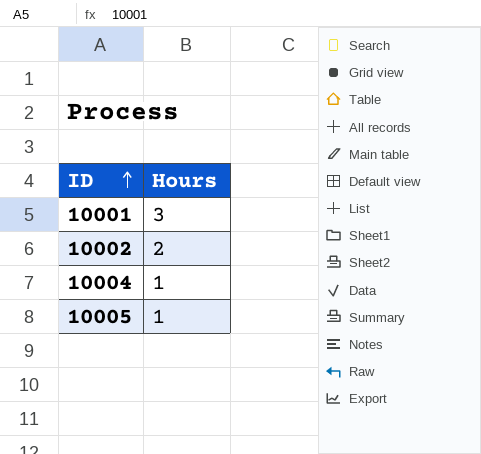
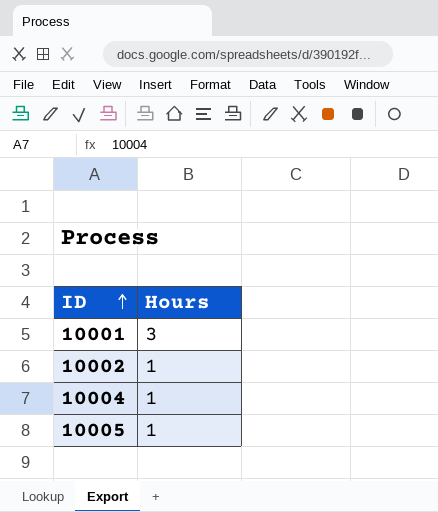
10002 | Hours: 2 -> 1

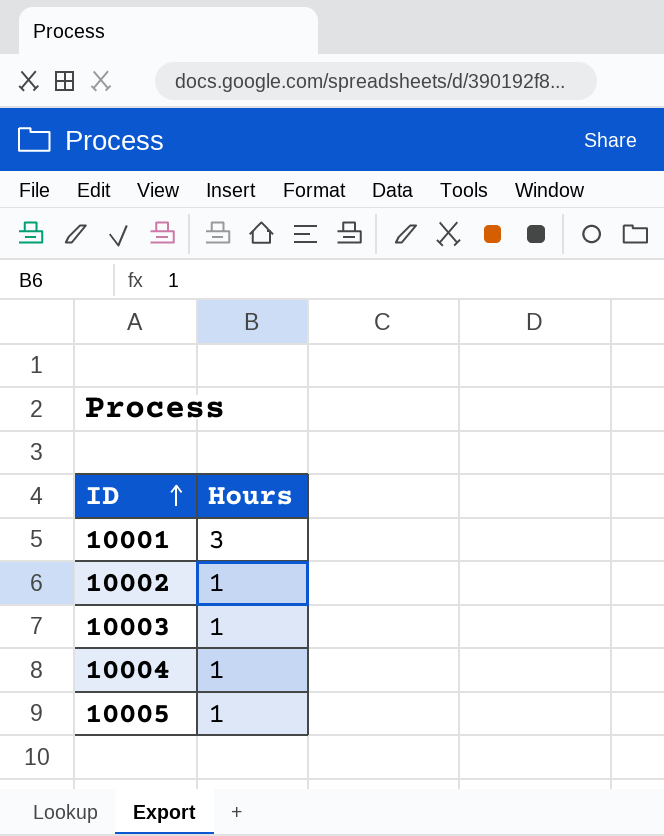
row 10003: none -> 1

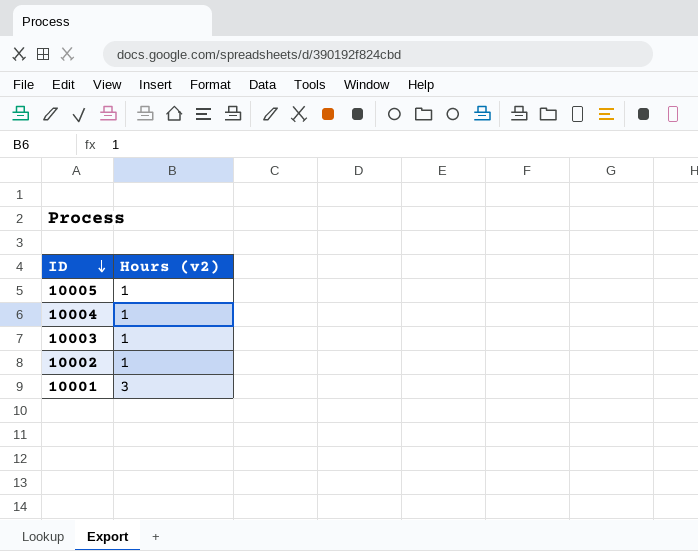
row order: ID ascending -> ID descending
column name: Hours -> Hours (v2)

